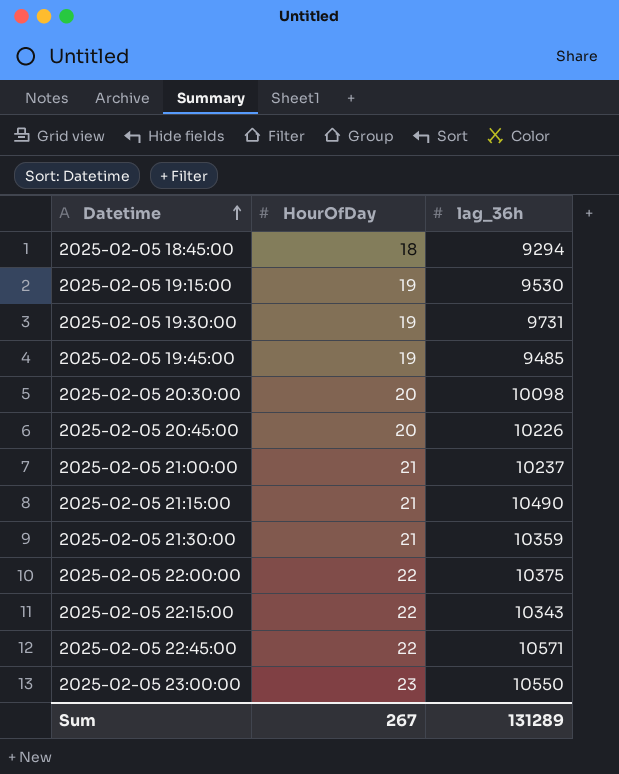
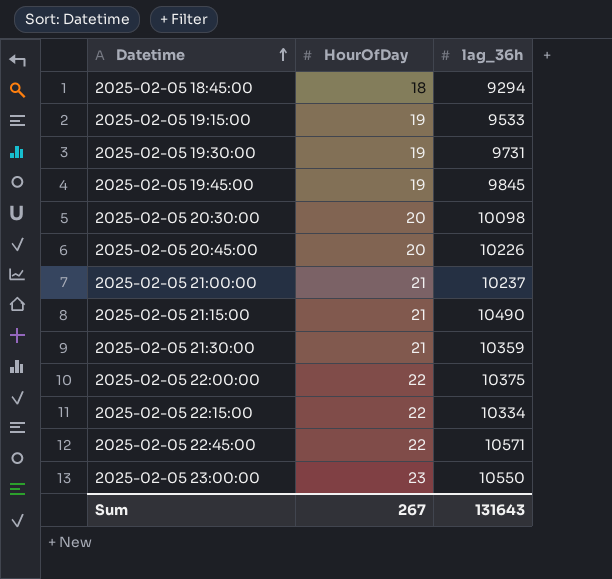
2025-02-05 19:15:00 | lag_36h: 9530 -> 9533
2025-02-05 19:45:00 | lag_36h: 9485 -> 9845
2025-02-05 22:15:00 | lag_36h: 10343 -> 10334
Sum | lag_36h: 131289 -> 131643

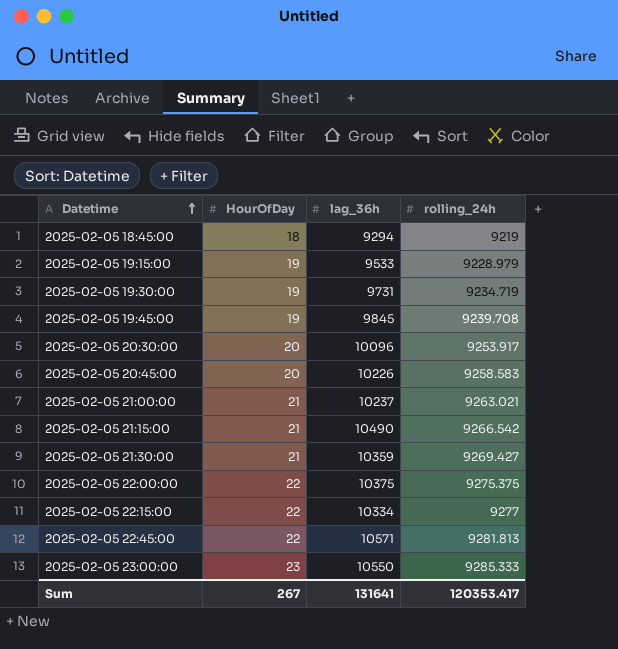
column rolling_24h | position: none -> 4
2025-02-05 20:30:00 | lag_36h: 10098 -> 10096
Sum | lag_36h: 131643 -> 131641

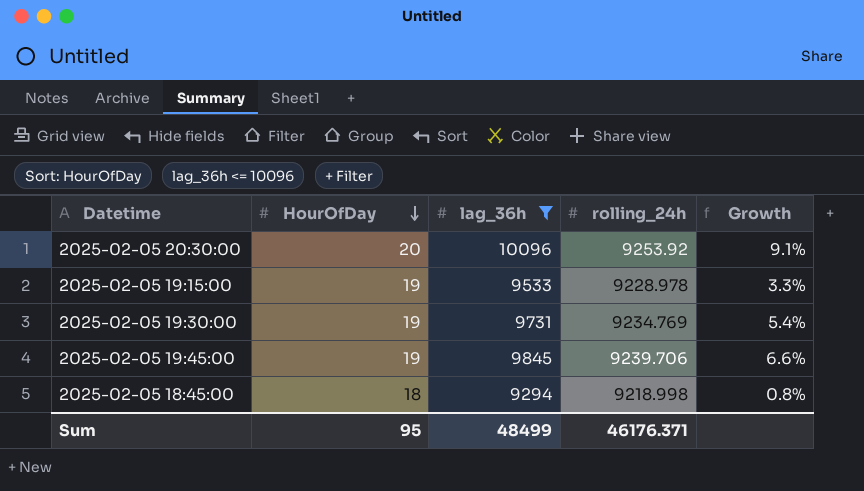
filter: none -> lag_36h <= 10096
row order: Datetime ascending -> HourOfDay descending
column Growth | formula: none -> ([lag_36h] - [rolling_24h]) / [rolling_24h]
2025-02-05 20:30:00 | rolling_24h: 9253.917 -> 9253.92
2025-02-05 19:15:00 | rolling_24h: 9228.979 -> 9228.978
2025-02-05 19:30:00 | rolling_24h: 9234.719 -> 9234.769
2025-02-05 19:45:00 | rolling_24h: 9239.708 -> 9239.706
2025-02-05 18:45:00 | rolling_24h: 9219 -> 9218.998
Sum | HourOfDay: 267 -> 95
Sum | lag_36h: 131641 -> 48499
Sum | rolling_24h: 120353.417 -> 46176.371

